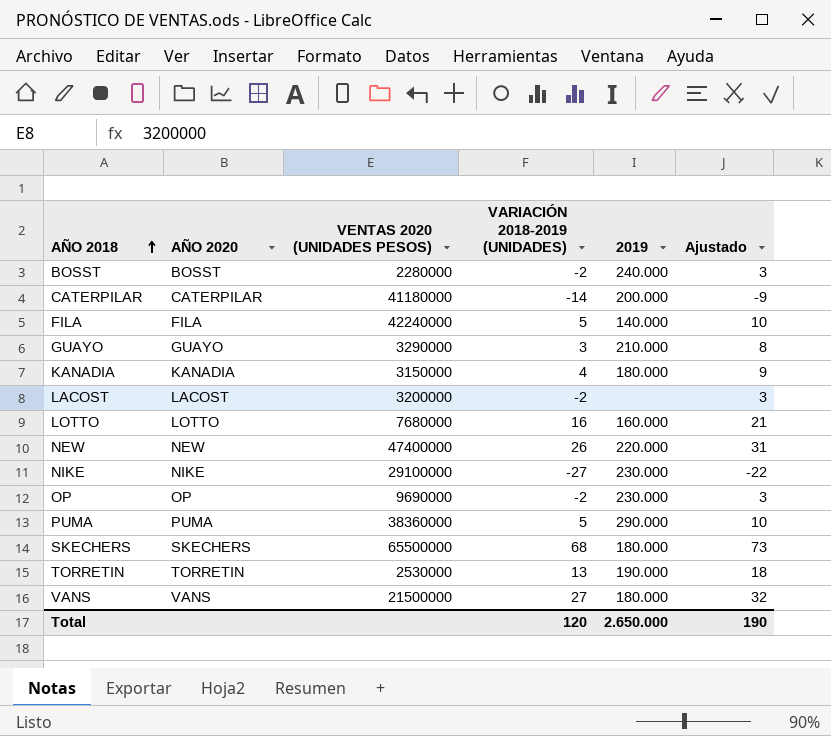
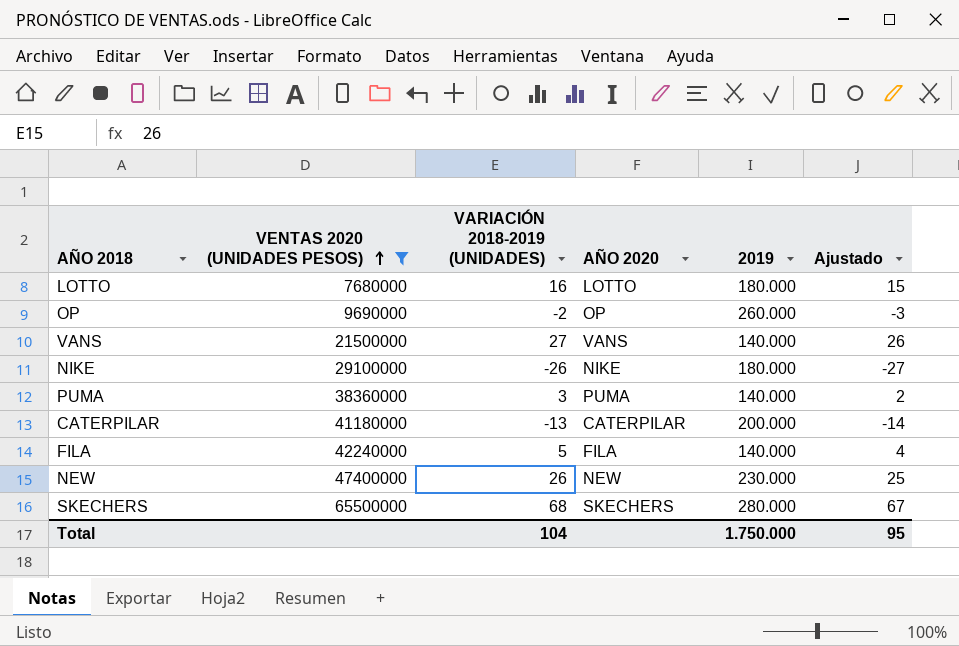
filter: none -> VENTAS 2020 (UNIDADES PESOS) >= 7680000
row order: AÑO 2018 ascending -> VENTAS 2020 (UNIDADES PESOS) ascending
column AÑO 2020 | position: 2 -> 4
column Ajustado | formula: [VARIACIÓN 2018-2019 (UNIDADES)] + 5 -> [VARIACIÓN 2018-2019 (UNIDADES)] - 1
LOTTO | 2019: 160.000 -> 180.000
OP | 2019: 230.000 -> 260.000
VANS | 2019: 180.000 -> 140.000
NIKE | VARIACIÓN 2018-2019 (UNIDADES): -27 -> -26
NIKE | 2019: 230.000 -> 180.000
PUMA | VARIACIÓN 2018-2019 (UNIDADES): 5 -> 3
PUMA | 2019: 290.000 -> 140.000
CATERPILAR | VARIACIÓN 2018-2019 (UNIDADES): -14 -> -13
NEW | 2019: 220.000 -> 230.000
SKECHERS | 2019: 180.000 -> 280.000
Total | VARIACIÓN 2018-2019 (UNIDADES): 120 -> 104
Total | 2019: 2.650.000 -> 1.750.000
Total | Ajustado: 190 -> 95

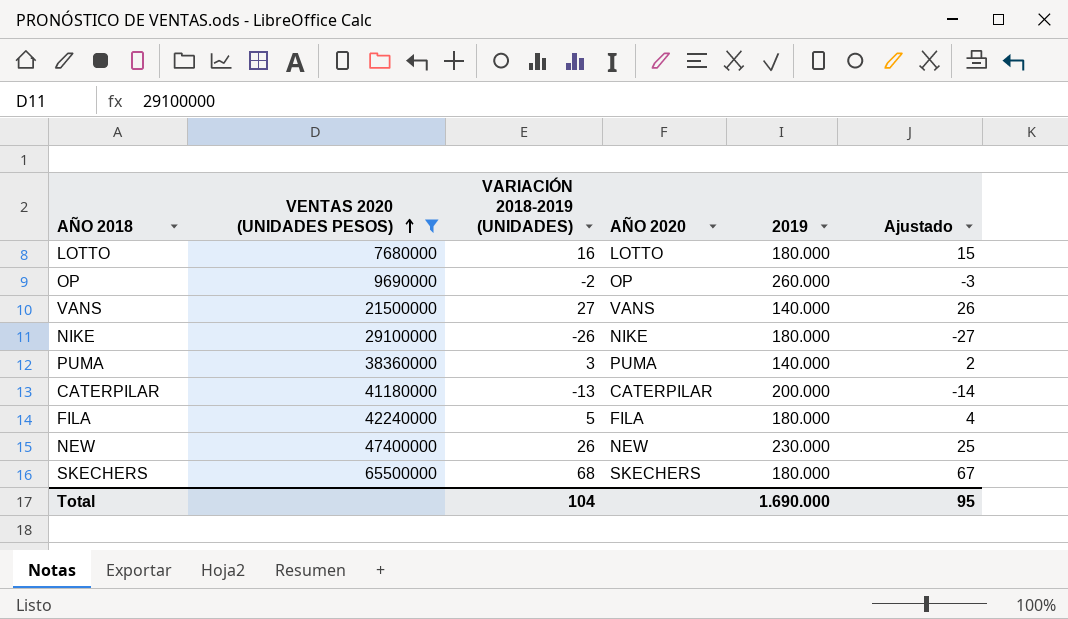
FILA | 2019: 140.000 -> 180.000
SKECHERS | 2019: 280.000 -> 180.000
Total | 2019: 1.750.000 -> 1.690.000

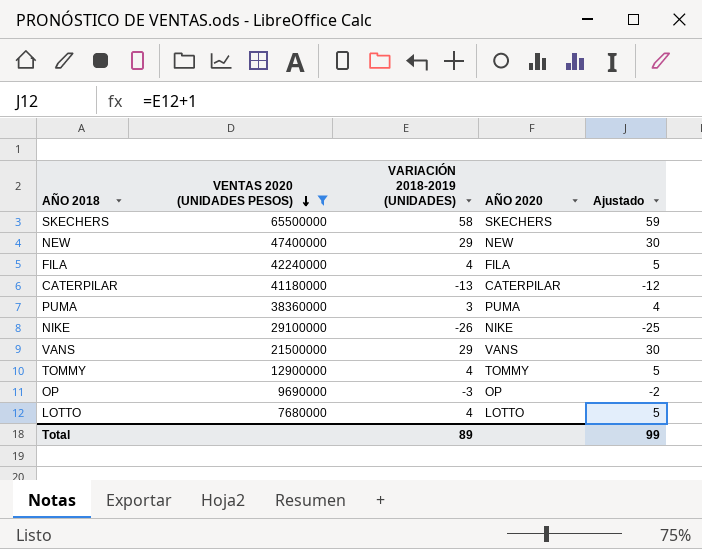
row order: VENTAS 2020 (UNIDADES PESOS) ascending -> VENTAS 2020 (UNIDADES PESOS) descending
column 2019 | position: 5 -> none
column Ajustado | formula: [VARIACIÓN 2018-2019 (UNIDADES)] - 1 -> [VARIACIÓN 2018-2019 (UNIDADES)] + 1
SKECHERS | VARIACIÓN 2018-2019 (UNIDADES): 68 -> 58
NEW | VARIACIÓN 2018-2019 (UNIDADES): 26 -> 29
FILA | VARIACIÓN 2018-2019 (UNIDADES): 5 -> 4
VANS | VARIACIÓN 2018-2019 (UNIDADES): 27 -> 29
row TOMMY: none -> 12900000 | 4 | TOMMY | 5
OP | VARIACIÓN 2018-2019 (UNIDADES): -2 -> -3
LOTTO | VARIACIÓN 2018-2019 (UNIDADES): 16 -> 4
Total | VARIACIÓN 2018-2019 (UNIDADES): 104 -> 89
Total | Ajustado: 95 -> 99

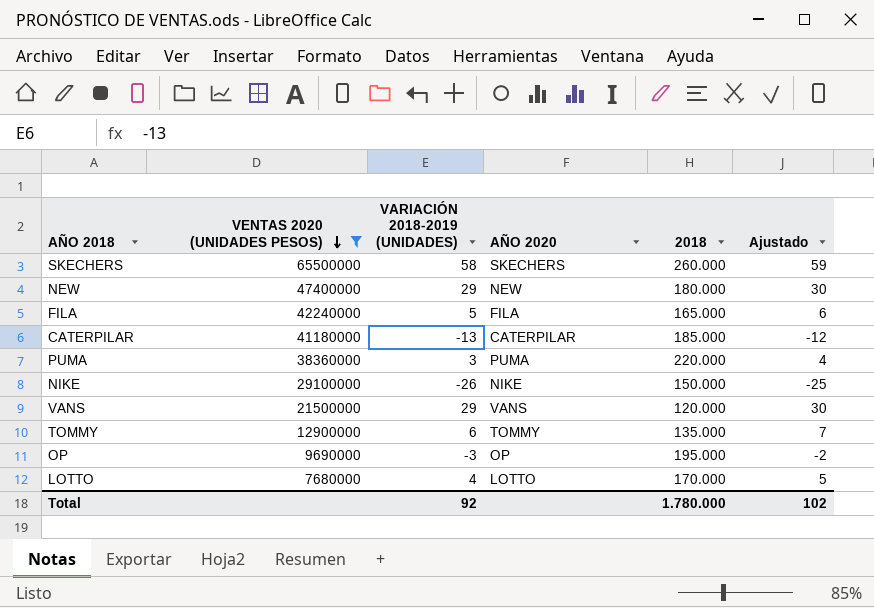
column 2018 | position: none -> 5
FILA | VARIACIÓN 2018-2019 (UNIDADES): 4 -> 5
FILA | Ajustado: 5 -> 6
TOMMY | VARIACIÓN 2018-2019 (UNIDADES): 4 -> 6
TOMMY | Ajustado: 5 -> 7
Total | VARIACIÓN 2018-2019 (UNIDADES): 89 -> 92
Total | Ajustado: 99 -> 102

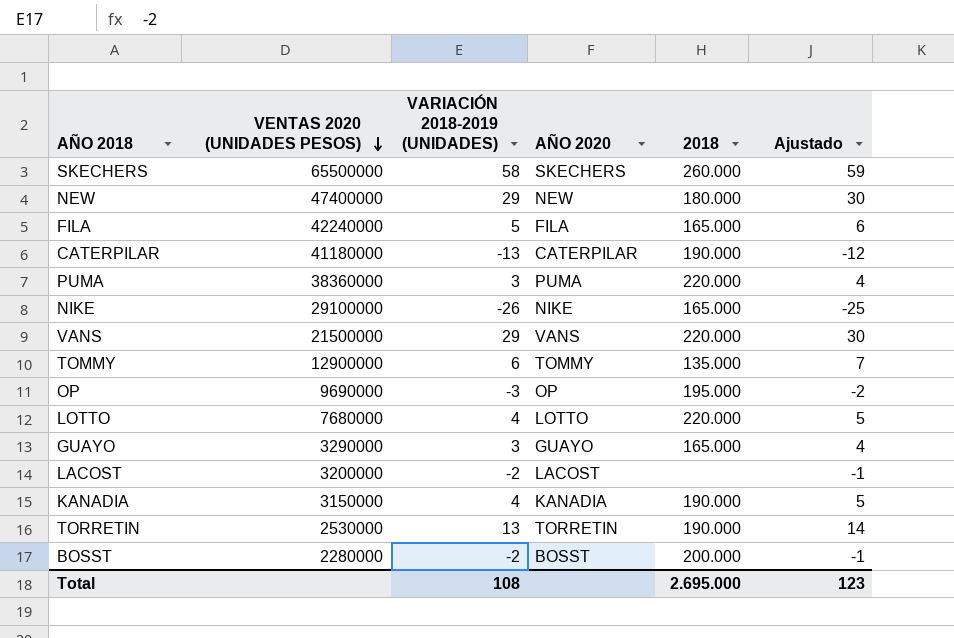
filter: VENTAS 2020 (UNIDADES PESOS) >= 7680000 -> none
CATERPILAR | 2018: 185.000 -> 190.000
NIKE | 2018: 150.000 -> 165.000
VANS | 2018: 120.000 -> 220.000
LOTTO | 2018: 170.000 -> 220.000
Total | VARIACIÓN 2018-2019 (UNIDADES): 92 -> 108
Total | 2018: 1.780.000 -> 2.695.000
Total | Ajustado: 102 -> 123

